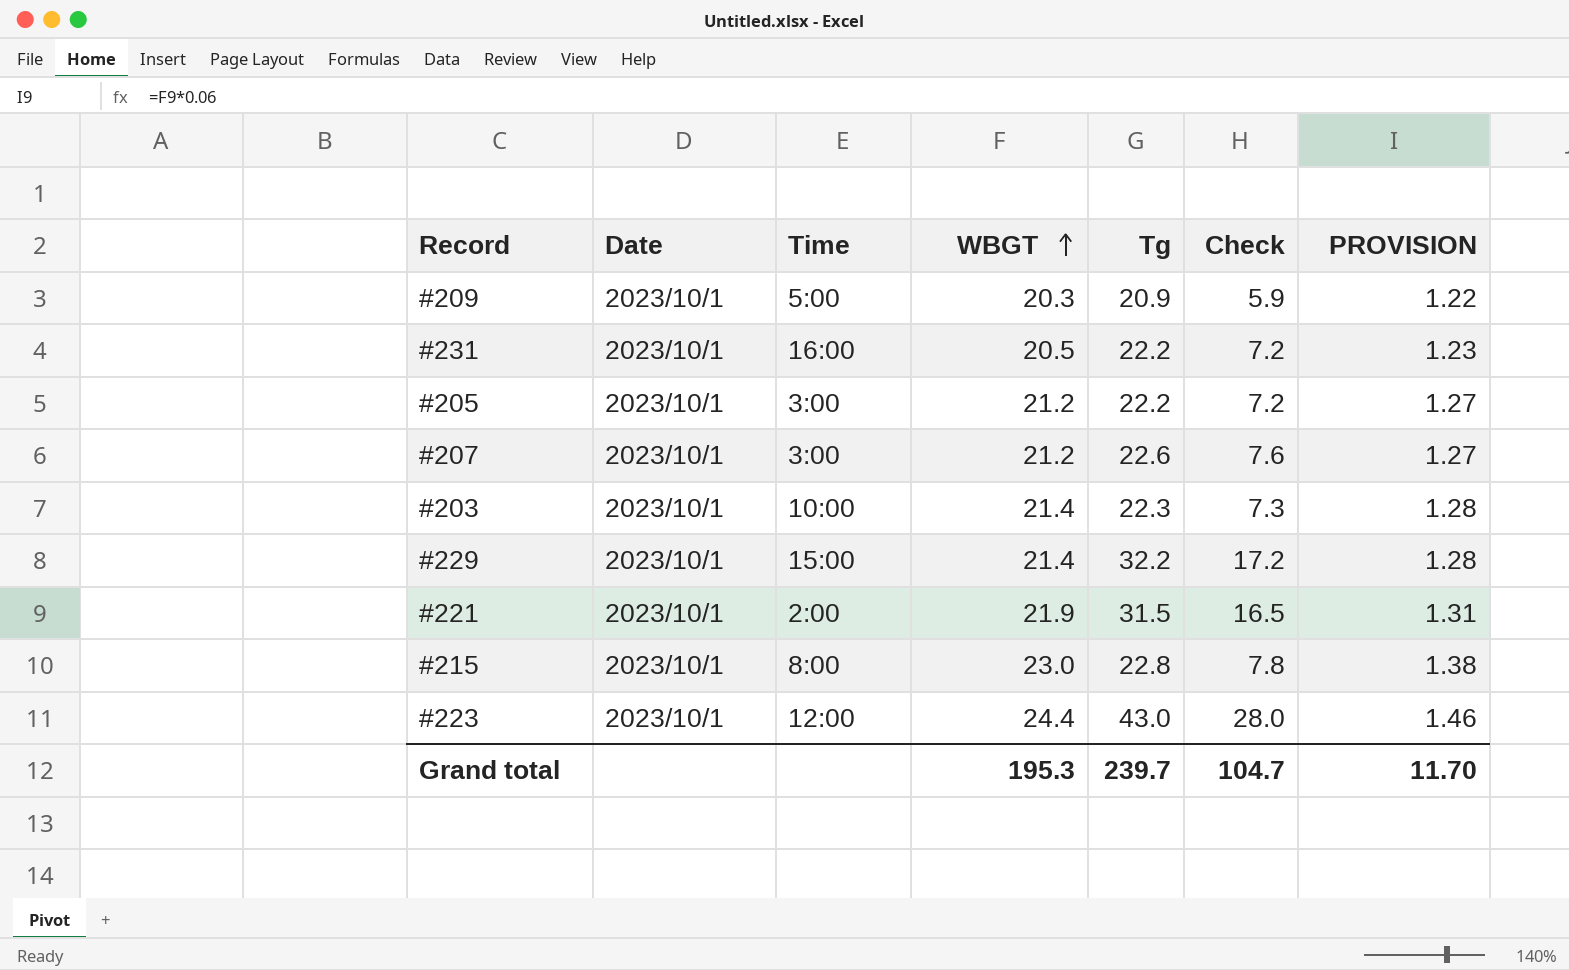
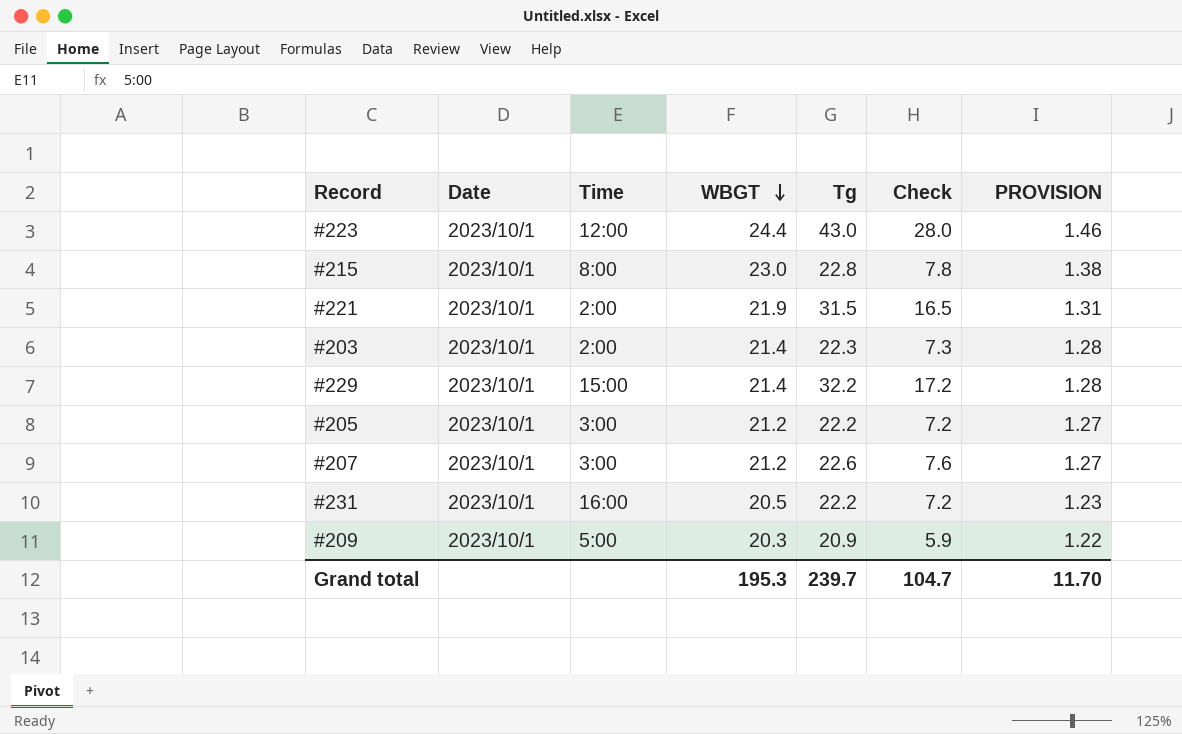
row order: WBGT ascending -> WBGT descending
#203 | Time: 10:00 -> 2:00

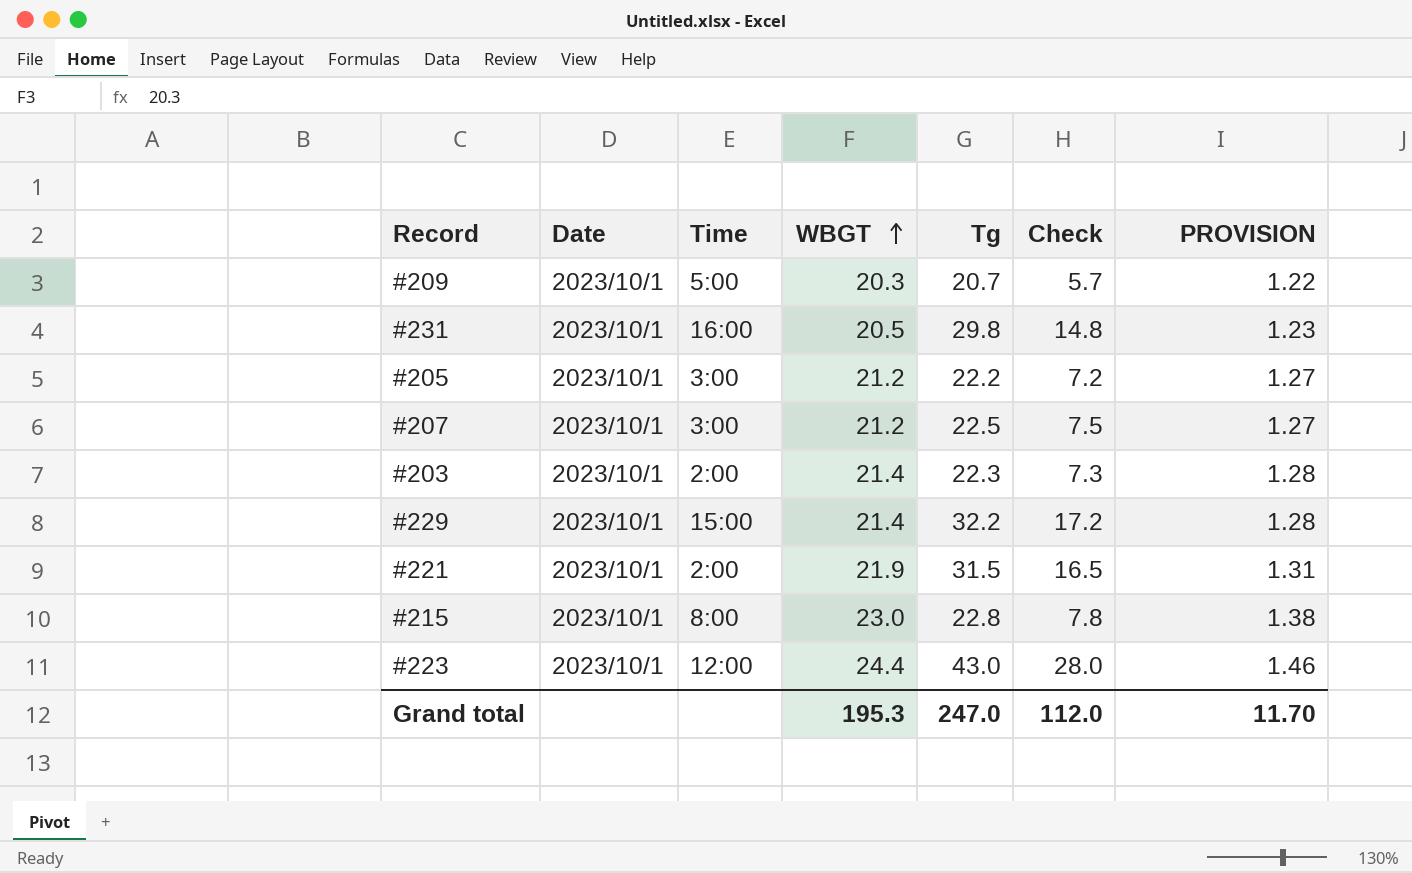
row order: WBGT descending -> WBGT ascending
#209 | Tg: 20.9 -> 20.7
#209 | Check: 5.9 -> 5.7
#231 | Tg: 22.2 -> 29.8
#231 | Check: 7.2 -> 14.8
#207 | Tg: 22.6 -> 22.5
#207 | Check: 7.6 -> 7.5
Grand total | Tg: 239.7 -> 247.0
Grand total | Check: 104.7 -> 112.0

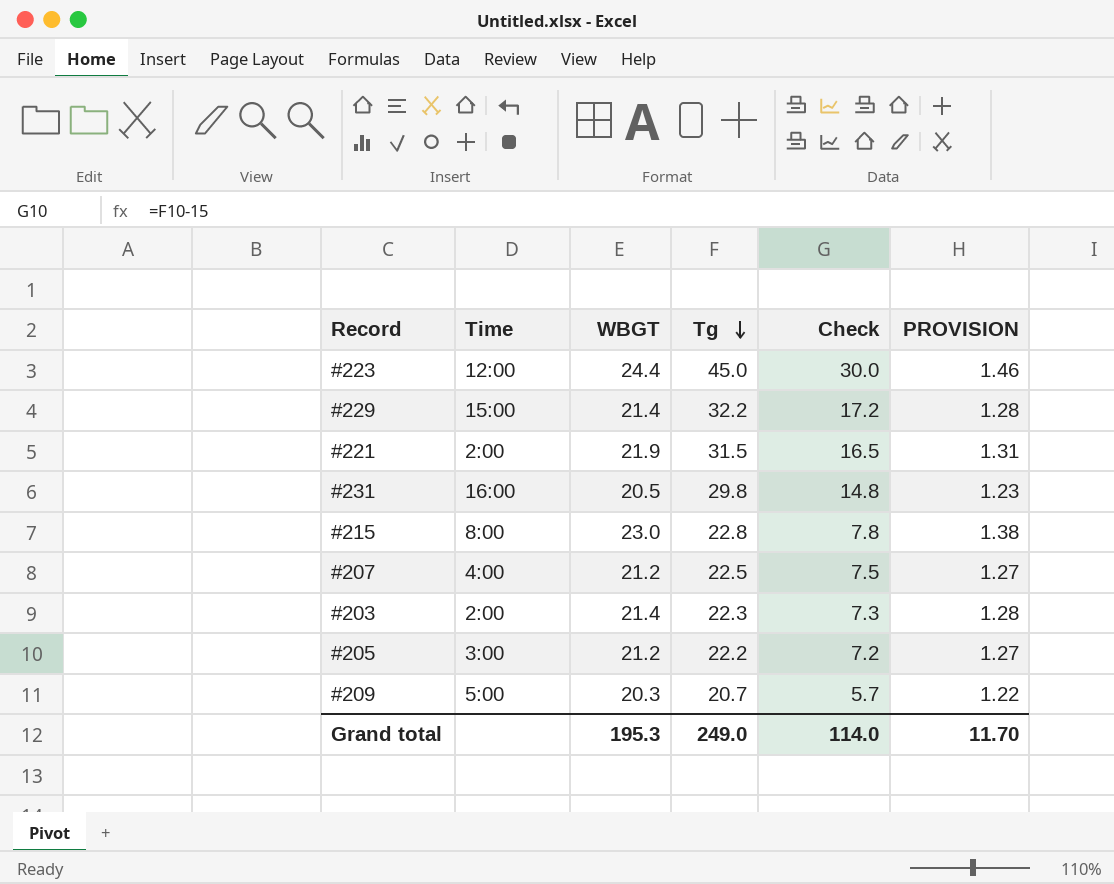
row order: WBGT ascending -> Tg descending
column Date | position: 2 -> none
#223 | Tg: 43.0 -> 45.0
#223 | Check: 28.0 -> 30.0
#207 | Time: 3:00 -> 4:00
Grand total | Tg: 247.0 -> 249.0
Grand total | Check: 112.0 -> 114.0

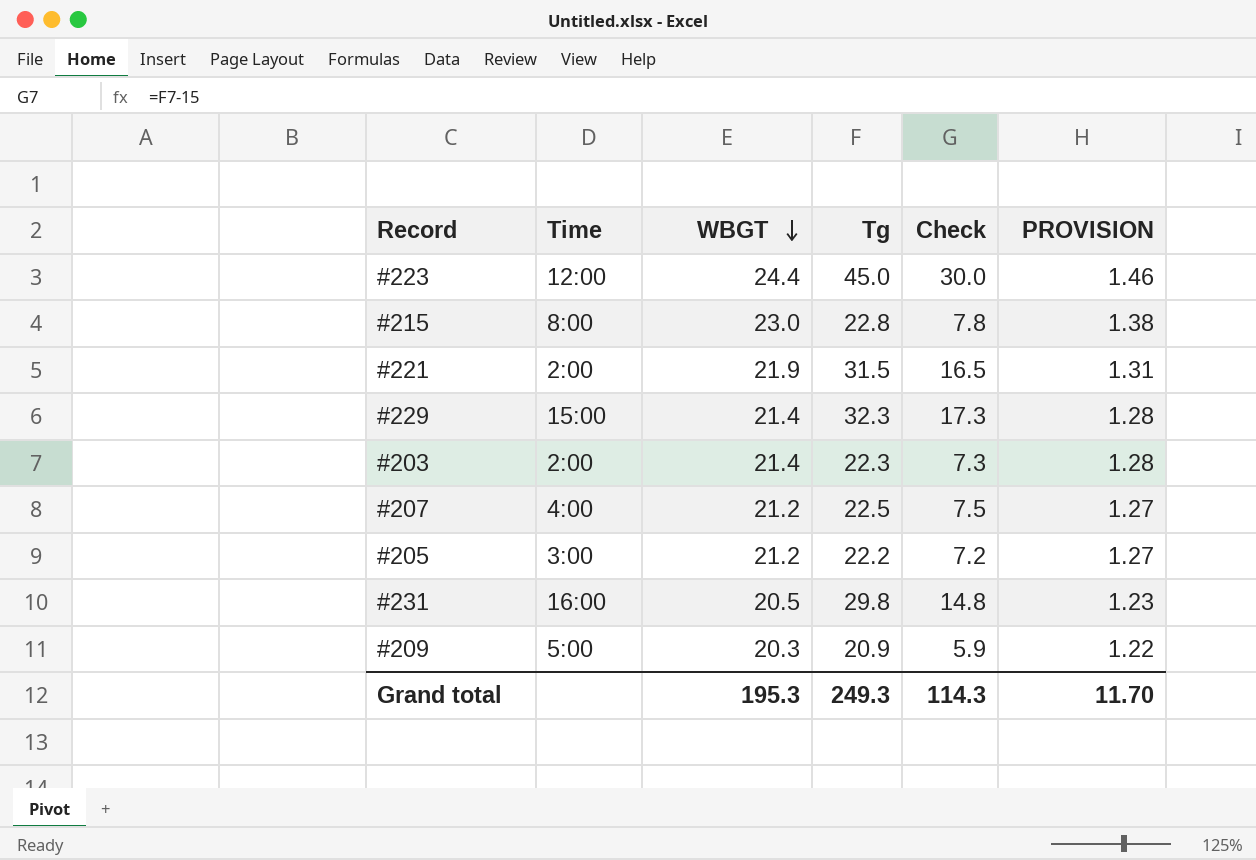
row order: Tg descending -> WBGT descending
#229 | Tg: 32.2 -> 32.3
#229 | Check: 17.2 -> 17.3
#209 | Tg: 20.7 -> 20.9
#209 | Check: 5.7 -> 5.9
Grand total | Tg: 249.0 -> 249.3
Grand total | Check: 114.0 -> 114.3

